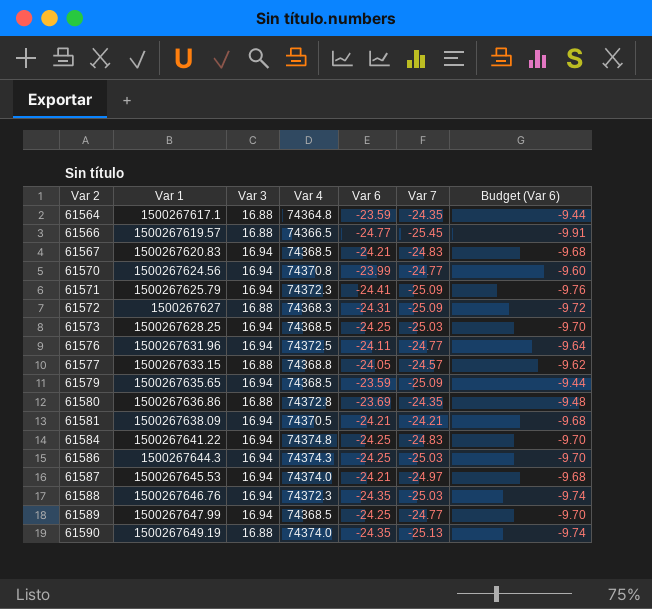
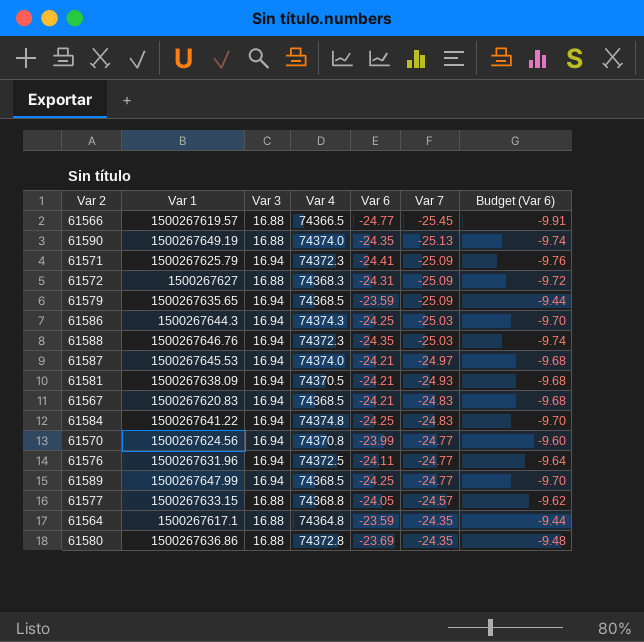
row order: Var 2 ascending -> Var 7 ascending
row 61573: 1500267628.25 | 16.94 | 74368.5 | -24.25 | -25.03 | -9.70 -> none
61581 | Var 7: -24.21 -> -24.93

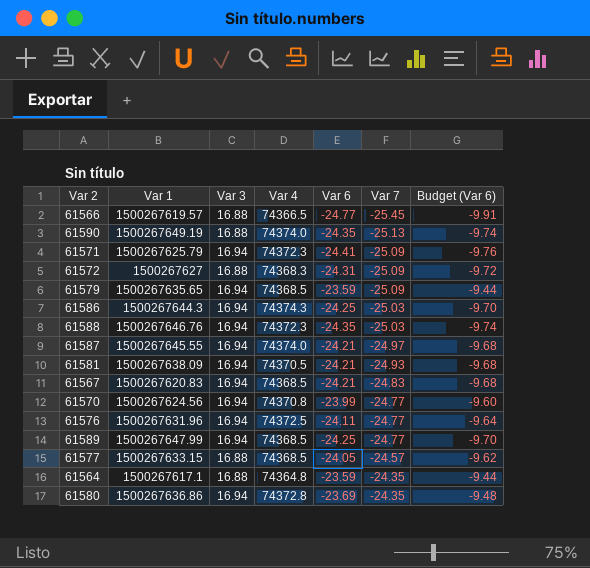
row 61584: 1500267641.22 | 16.94 | 74374.8 | -24.25 | -24.83 | -9.70 -> none
61587 | Var 1: 1500267645.53 -> 1500267645.55
61577 | Var 4: 74368.8 -> 74368.5
61580 | Var 3: 16.88 -> 16.94

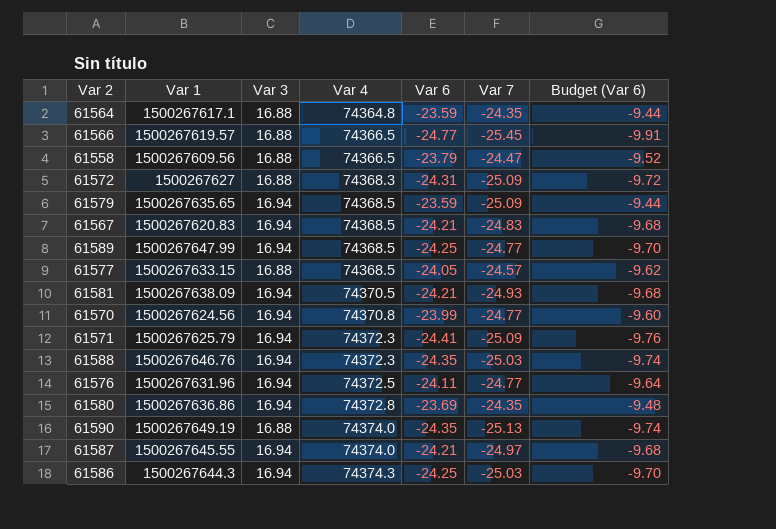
row order: Var 7 ascending -> Var 4 ascending
row 61558: none -> 1500267609.56 | 16.88 | 74366.5 | -23.79 | -24.47 | -9.52

